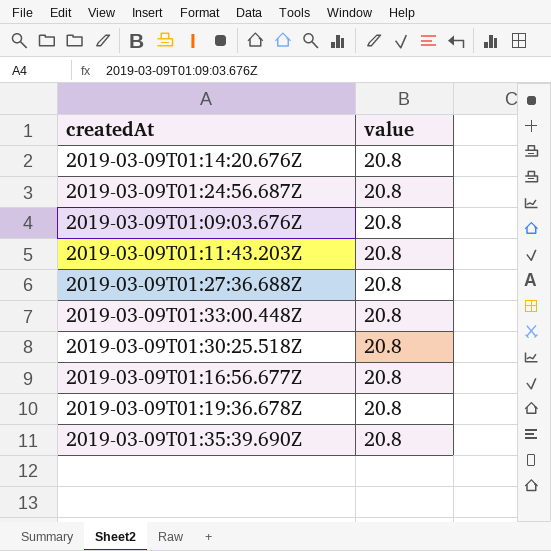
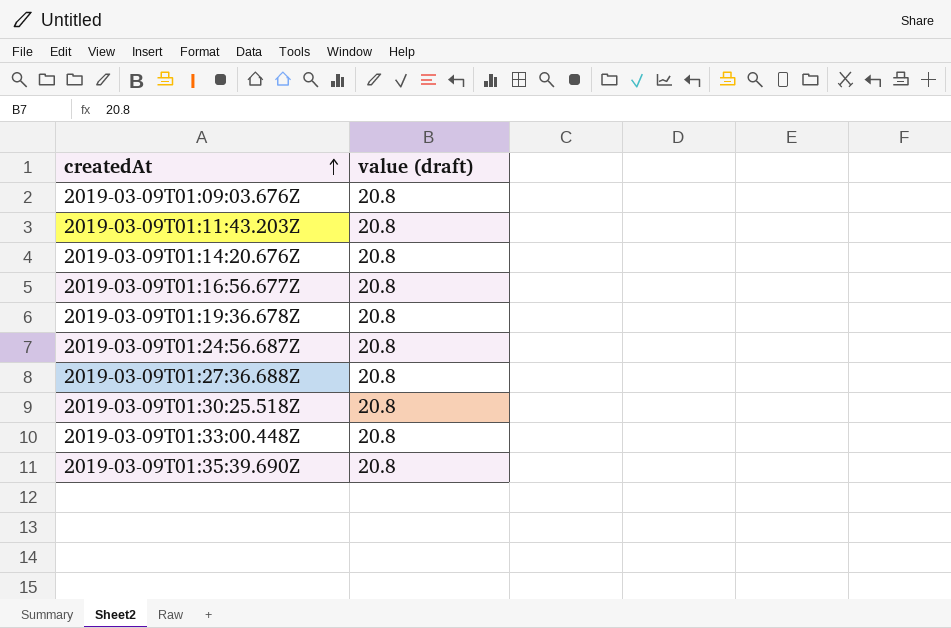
row order: none -> createdAt ascending
column name: value -> value (draft)

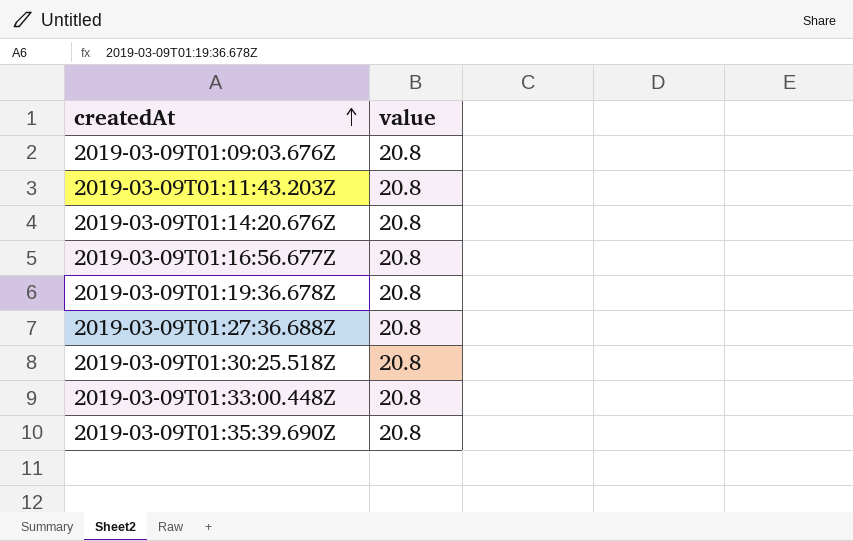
column name: value (draft) -> value
row 2019-03-09T01:24:56.687Z: 20.8 -> none

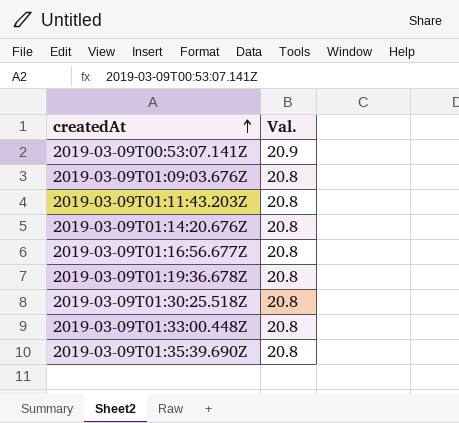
column name: value -> Val.
row 2019-03-09T01:27:36.688Z: 20.8 -> none
row 2019-03-09T00:53:07.141Z: none -> 20.9

